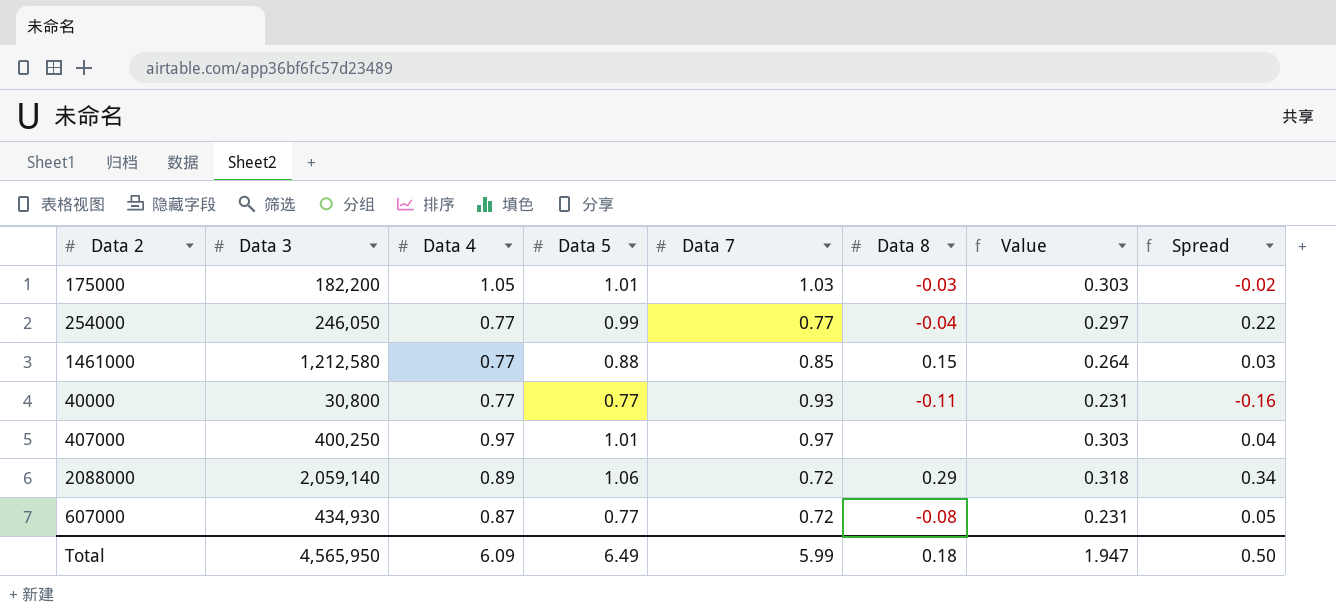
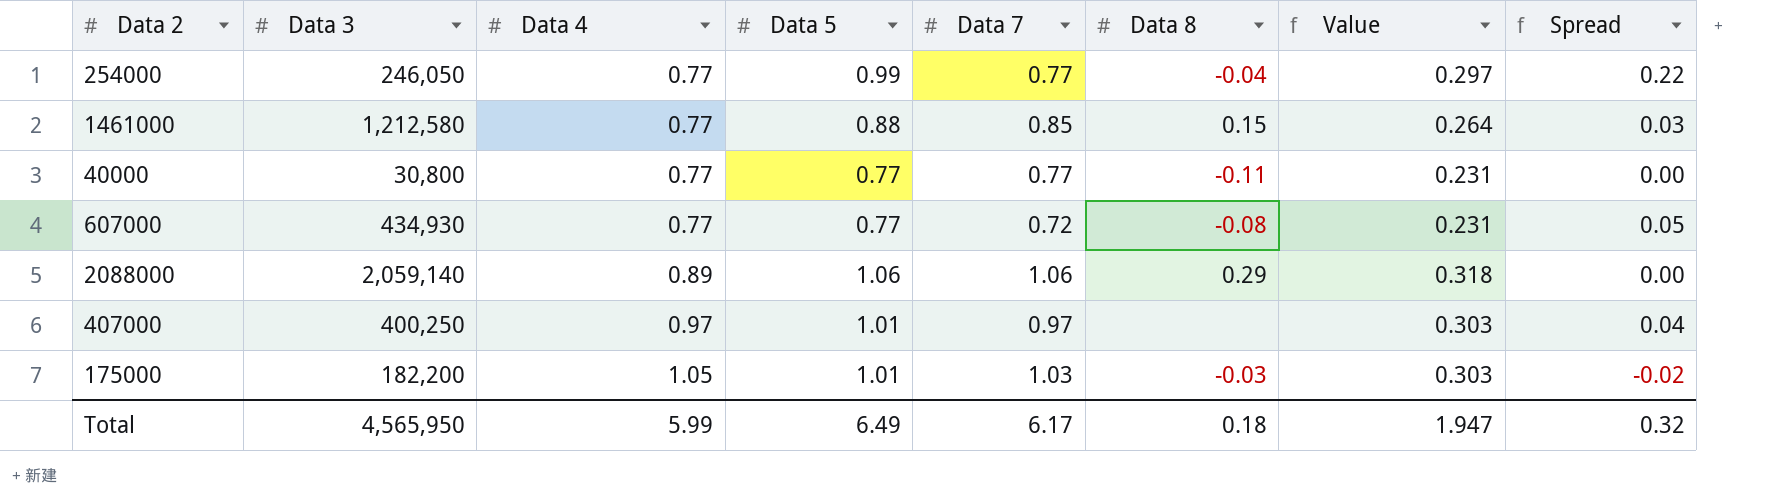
row order: none -> Data 4 ascending
40000 | Data 7: 0.93 -> 0.77
40000 | Spread: -0.16 -> 0.00
607000 | Data 4: 0.87 -> 0.77
2088000 | Data 7: 0.72 -> 1.06
2088000 | Spread: 0.34 -> 0.00
Total | Data 4: 6.09 -> 5.99
Total | Data 7: 5.99 -> 6.17
Total | Spread: 0.50 -> 0.32

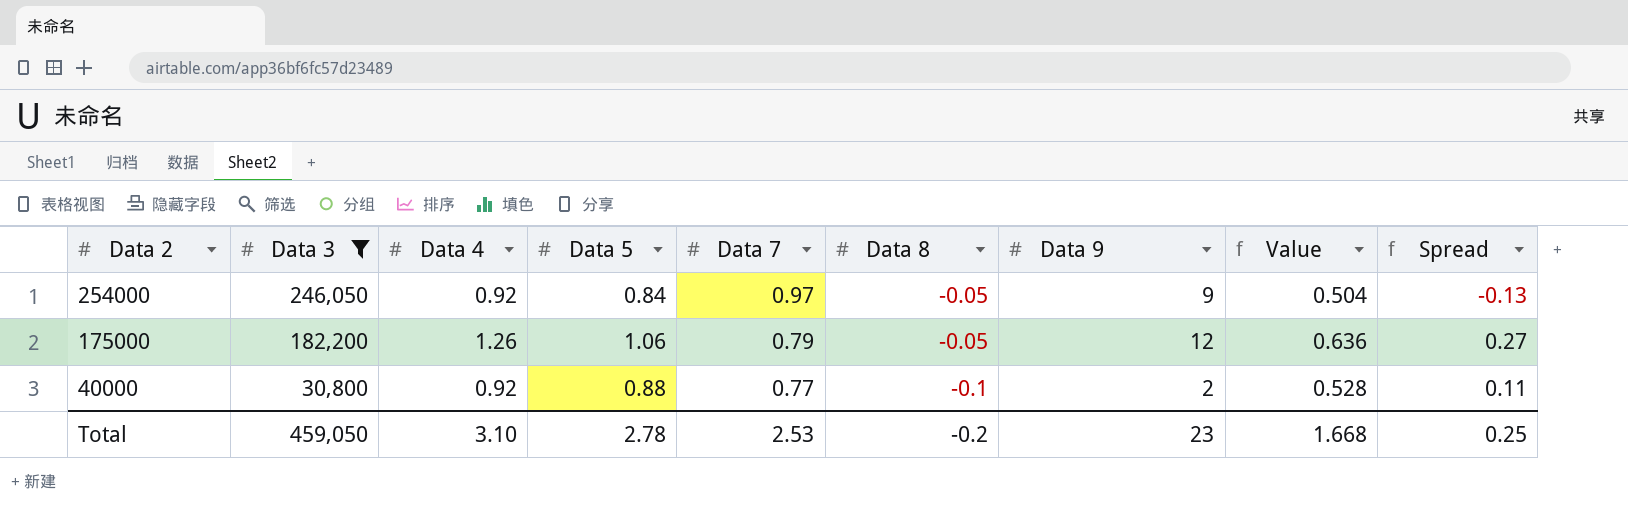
filter: none -> Data 3 <= 246,050
row order: Data 4 ascending -> Data 2 descending
column Data 9 | position: none -> 7
column Value | formula: [Data 5] * 0.3 -> [Data 5] * 0.6
254000 | Data 4: 0.77 -> 0.92
254000 | Data 5: 0.99 -> 0.84
254000 | Data 7: 0.77 -> 0.97
254000 | Data 8: -0.04 -> -0.05
254000 | Spread: 0.22 -> -0.13
175000 | Data 4: 1.05 -> 1.26
175000 | Data 5: 1.01 -> 1.06
175000 | Data 7: 1.03 -> 0.79
175000 | Data 8: -0.03 -> -0.05
175000 | Spread: -0.02 -> 0.27
40000 | Data 4: 0.77 -> 0.92
40000 | Data 5: 0.77 -> 0.88
40000 | Data 8: -0.11 -> -0.1
40000 | Spread: 0.00 -> 0.11
Total | Data 3: 4,565,950 -> 459,050
Total | Data 4: 5.99 -> 3.10
Total | Data 5: 6.49 -> 2.78
Total | Data 7: 6.17 -> 2.53
Total | Data 8: 0.18 -> -0.2
Total | Value: 1.947 -> 1.668
Total | Spread: 0.32 -> 0.25

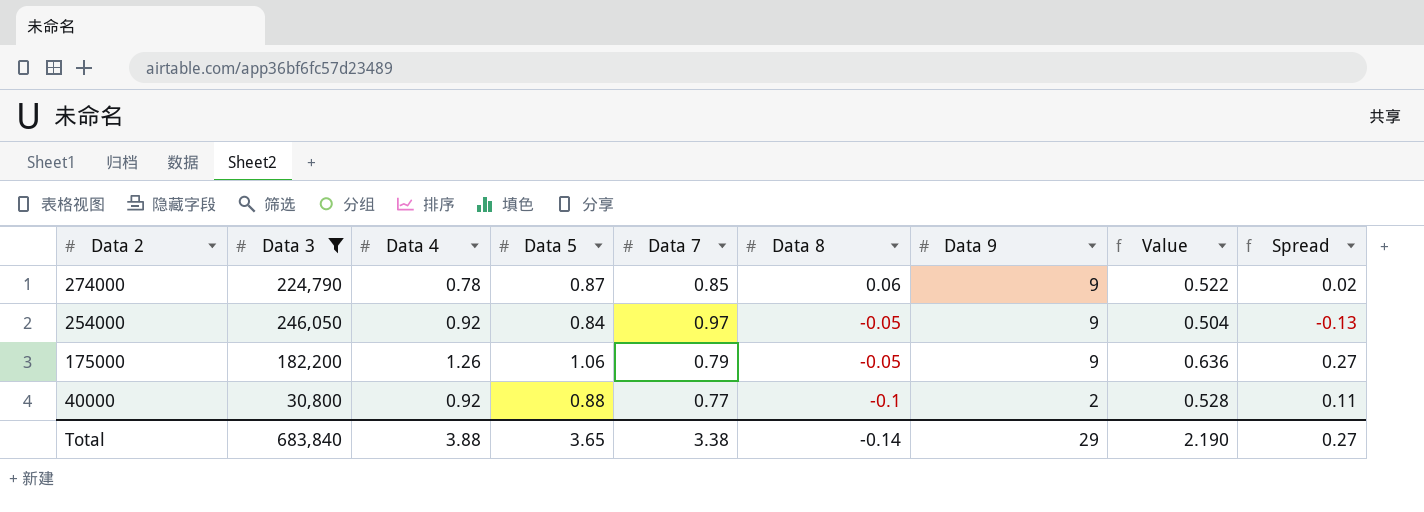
row 274000: none -> 224,790 | 0.78 | 0.87 | 0.85 | 0.06 | 9 | 0.522 | 0.02
175000 | Data 9: 12 -> 9
Total | Data 3: 459,050 -> 683,840
Total | Data 4: 3.10 -> 3.88
Total | Data 5: 2.78 -> 3.65
Total | Data 7: 2.53 -> 3.38
Total | Data 8: -0.2 -> -0.14
Total | Data 9: 23 -> 29
Total | Value: 1.668 -> 2.190
Total | Spread: 0.25 -> 0.27

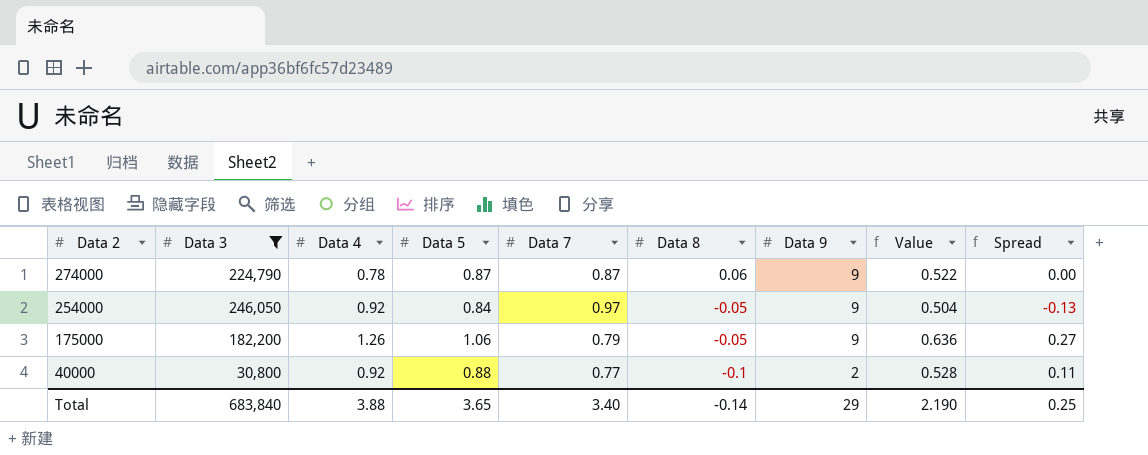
274000 | Data 7: 0.85 -> 0.87
274000 | Spread: 0.02 -> 0.00
Total | Data 7: 3.38 -> 3.40
Total | Spread: 0.27 -> 0.25

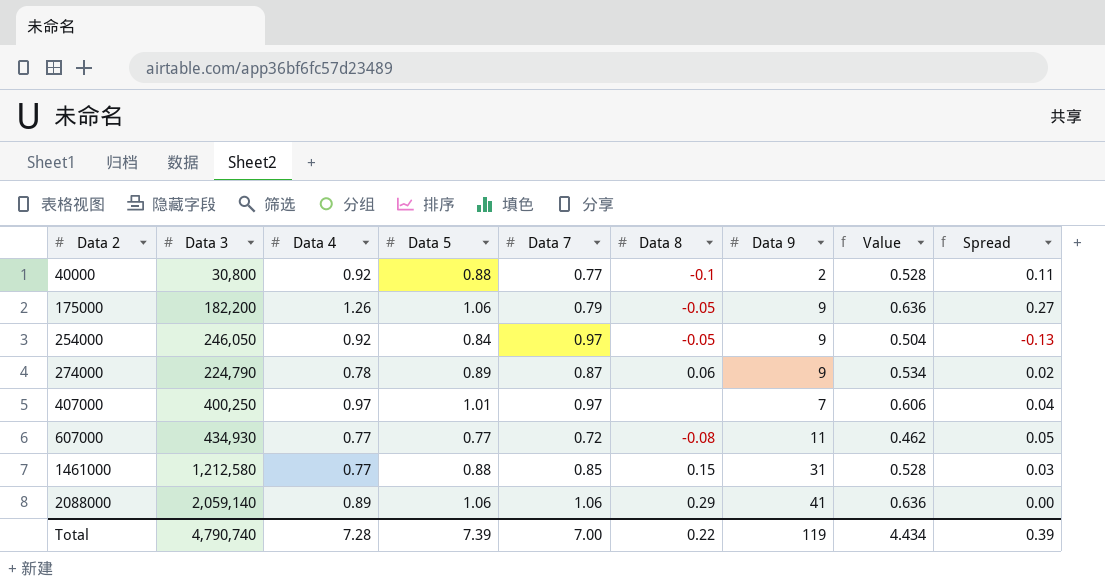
filter: Data 3 <= 246,050 -> none
row order: Data 2 descending -> Data 2 ascending
274000 | Data 5: 0.87 -> 0.89
274000 | Value: 0.522 -> 0.534
274000 | Spread: 0.00 -> 0.02
Total | Data 3: 683,840 -> 4,790,740
Total | Data 4: 3.88 -> 7.28
Total | Data 5: 3.65 -> 7.39
Total | Data 7: 3.40 -> 7.00
Total | Data 8: -0.14 -> 0.22
Total | Data 9: 29 -> 119
Total | Value: 2.190 -> 4.434
Total | Spread: 0.25 -> 0.39

